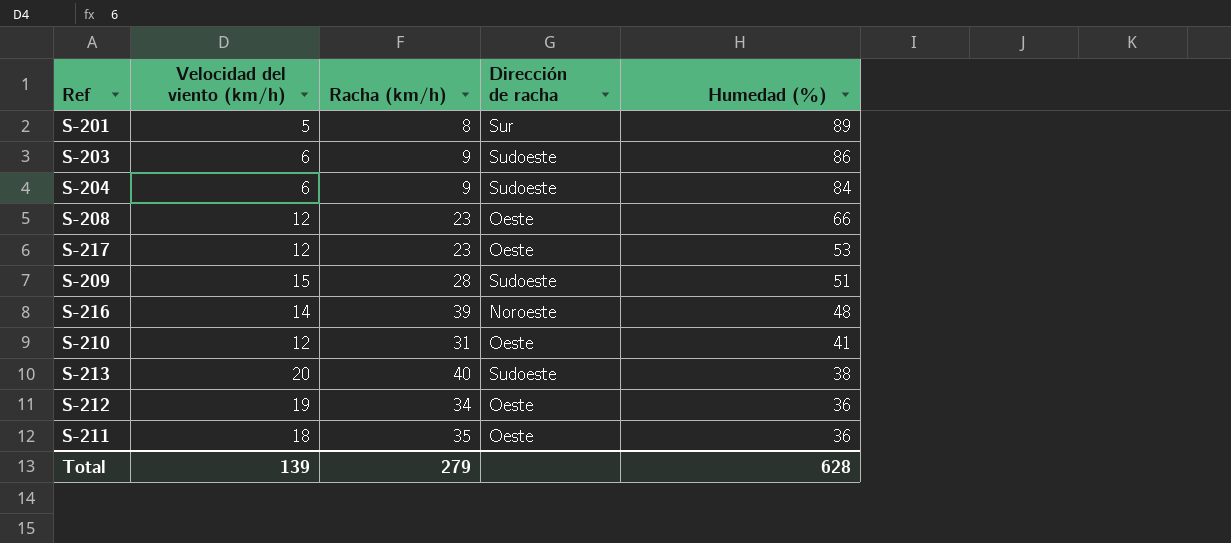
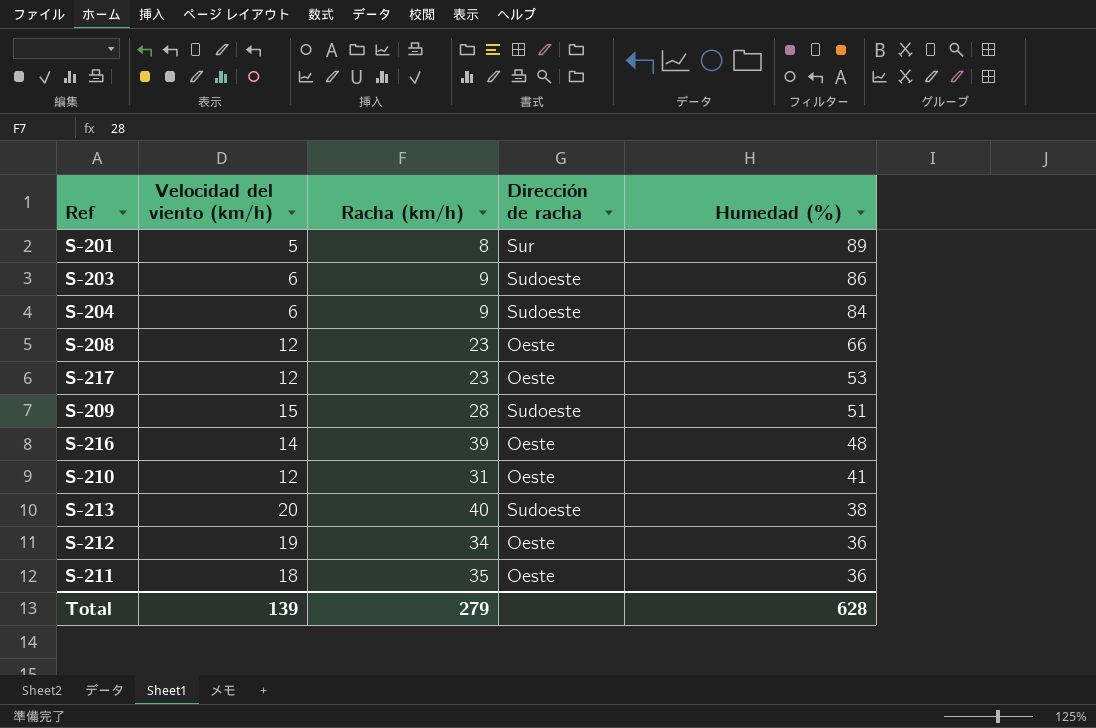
S-216 | Dirección de racha: Noroeste -> Oeste

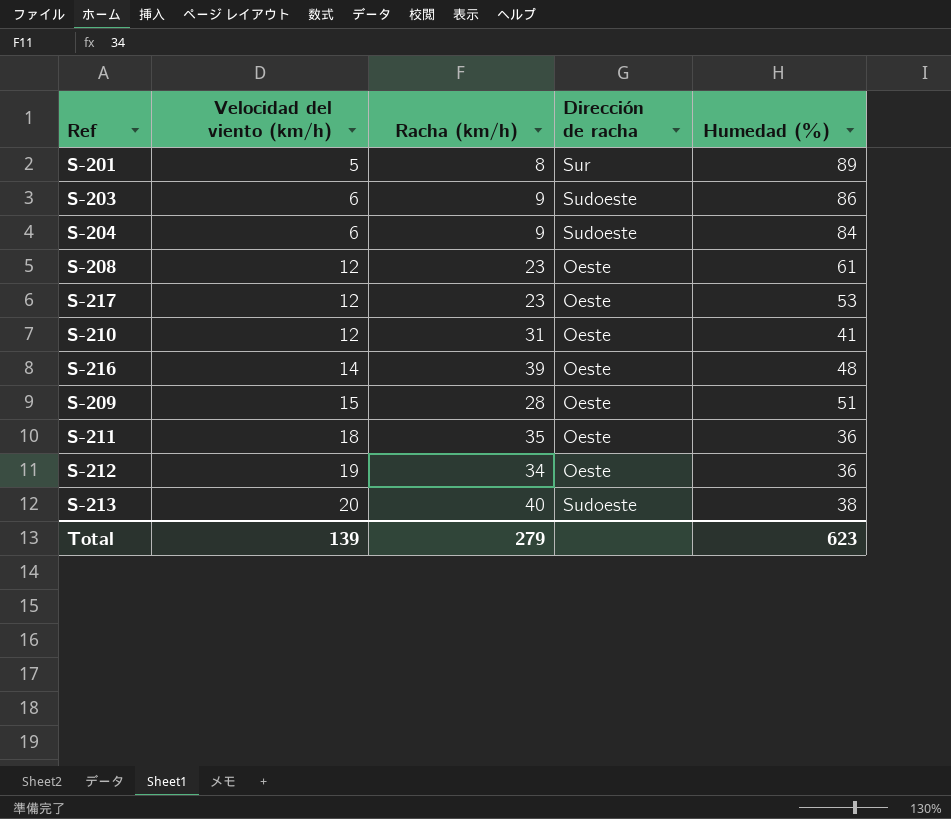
row order: Humedad (%) descending -> Velocidad del viento (km/h) ascending
S-208 | Humedad (%): 66 -> 61
S-209 | Dirección de racha: Sudoeste -> Oeste
Total | Humedad (%): 628 -> 623

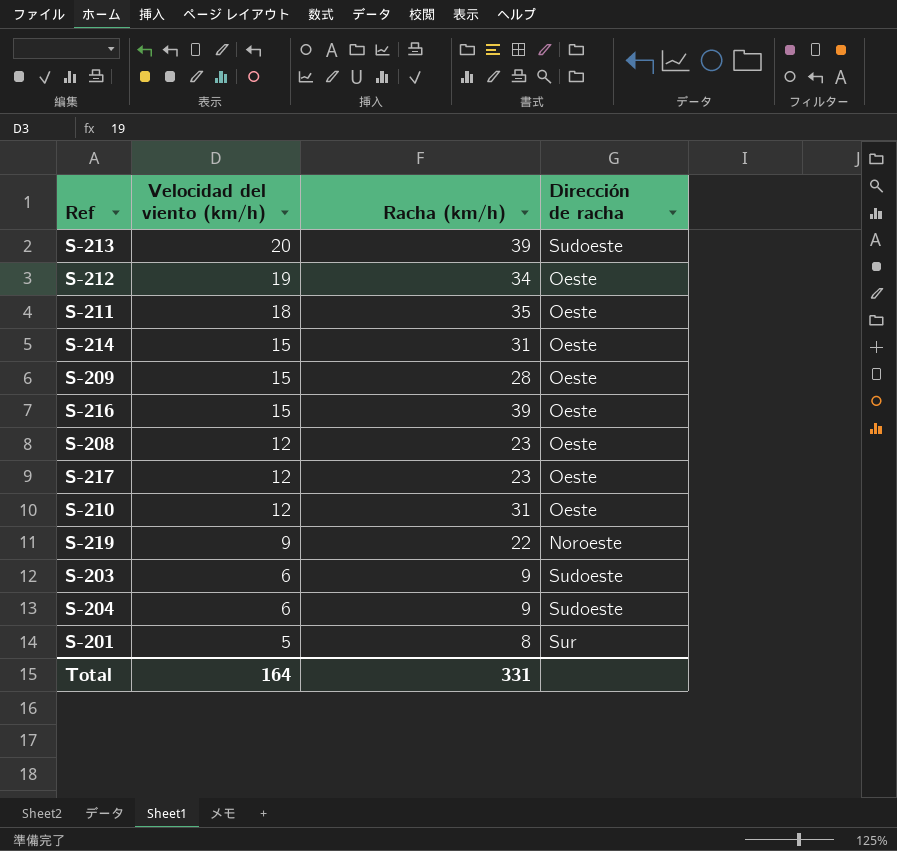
row order: Velocidad del viento (km/h) ascending -> Velocidad del viento (km/h) descending
column Humedad (%) | position: 5 -> none
S-213 | Racha (km/h): 40 -> 39
row S-214: none -> 15 | 31 | Oeste
S-216 | Velocidad del viento (km/h): 14 -> 15
row S-219: none -> 9 | 22 | Noroeste
Total | Velocidad del viento (km/h): 139 -> 164
Total | Racha (km/h): 279 -> 331

